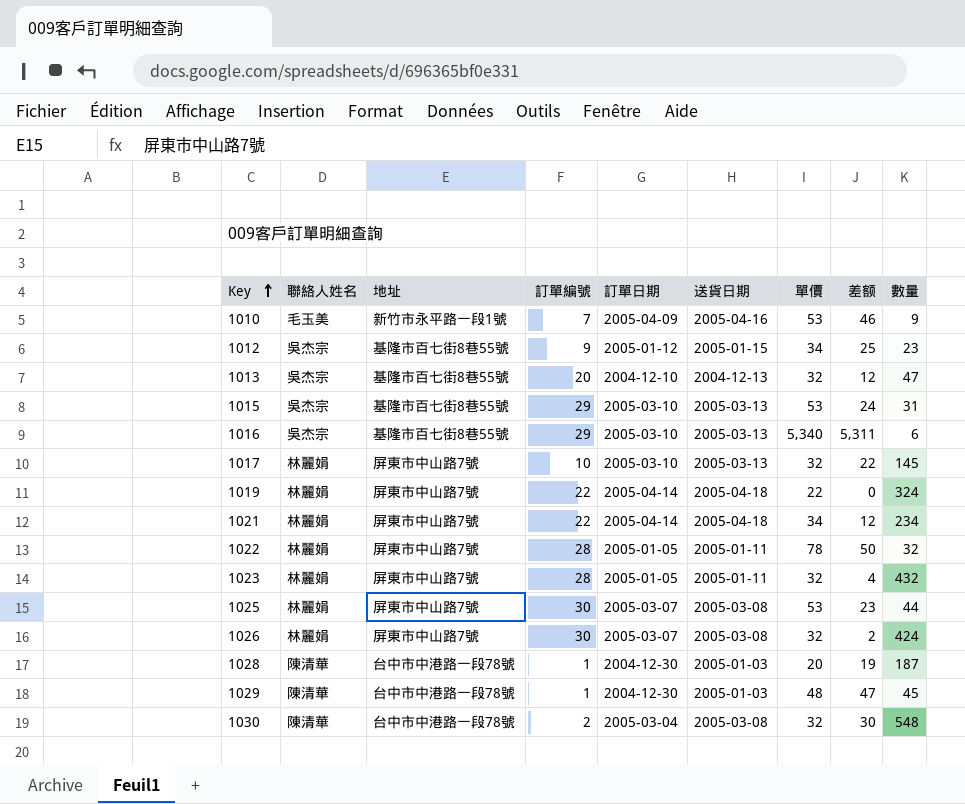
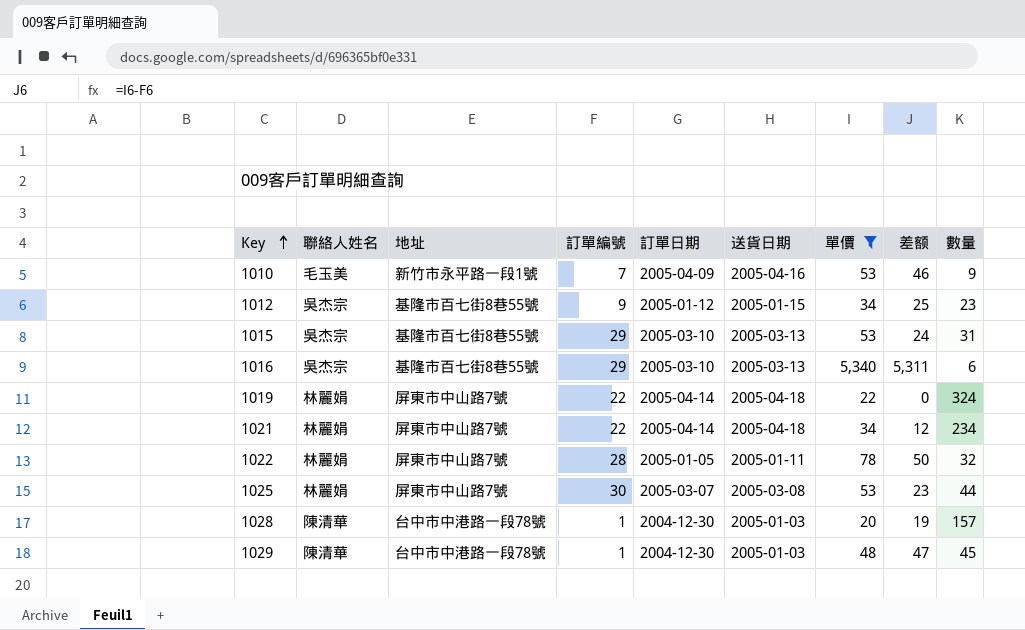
filter: none -> 單價 != 32
1028 | 數量: 187 -> 157

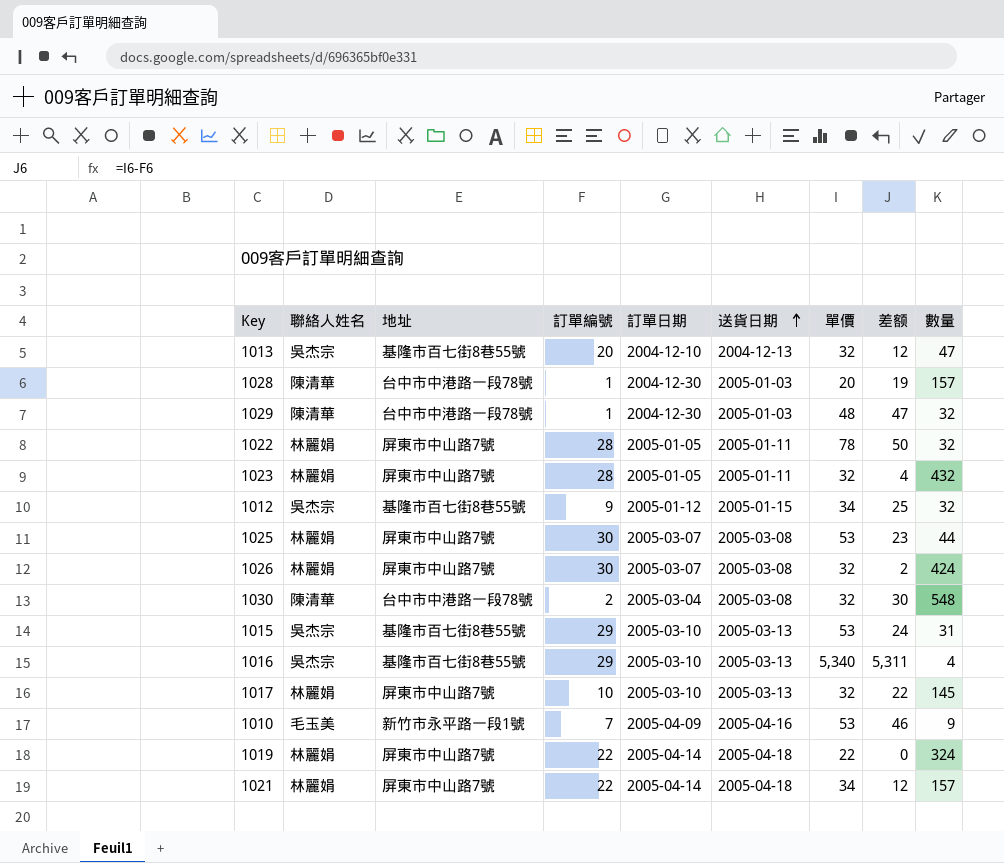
filter: 單價 != 32 -> none
row order: Key ascending -> 送貨日期 ascending
1029 | 數量: 45 -> 32
1012 | 數量: 23 -> 32
1016 | 數量: 6 -> 4
1021 | 數量: 234 -> 157

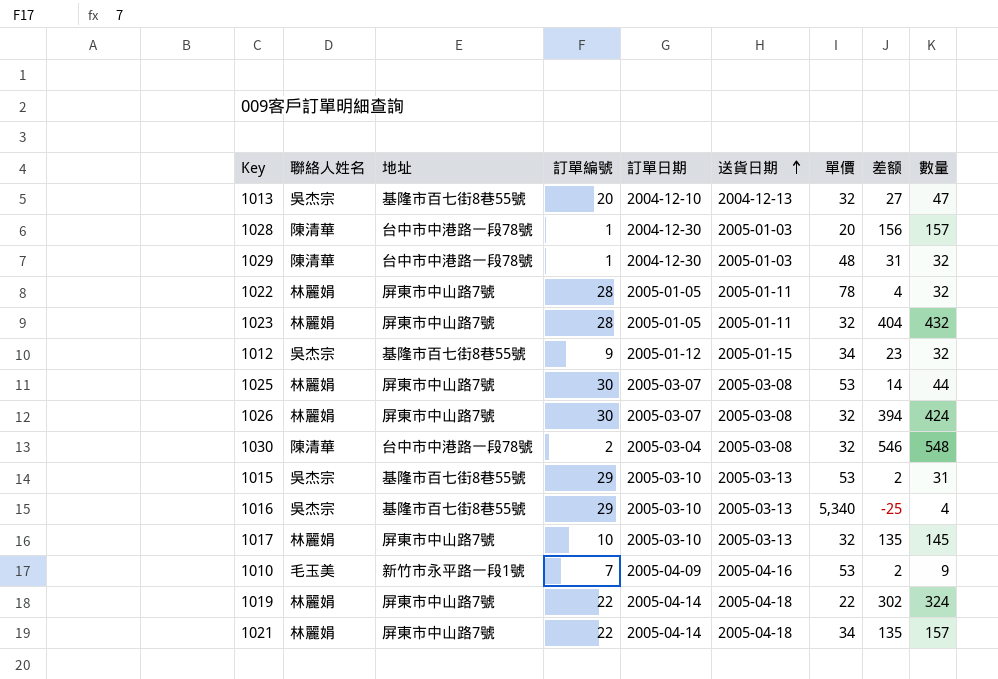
column 差额 | formula: [單價] - [訂單編號] -> [數量] - [訂單編號]

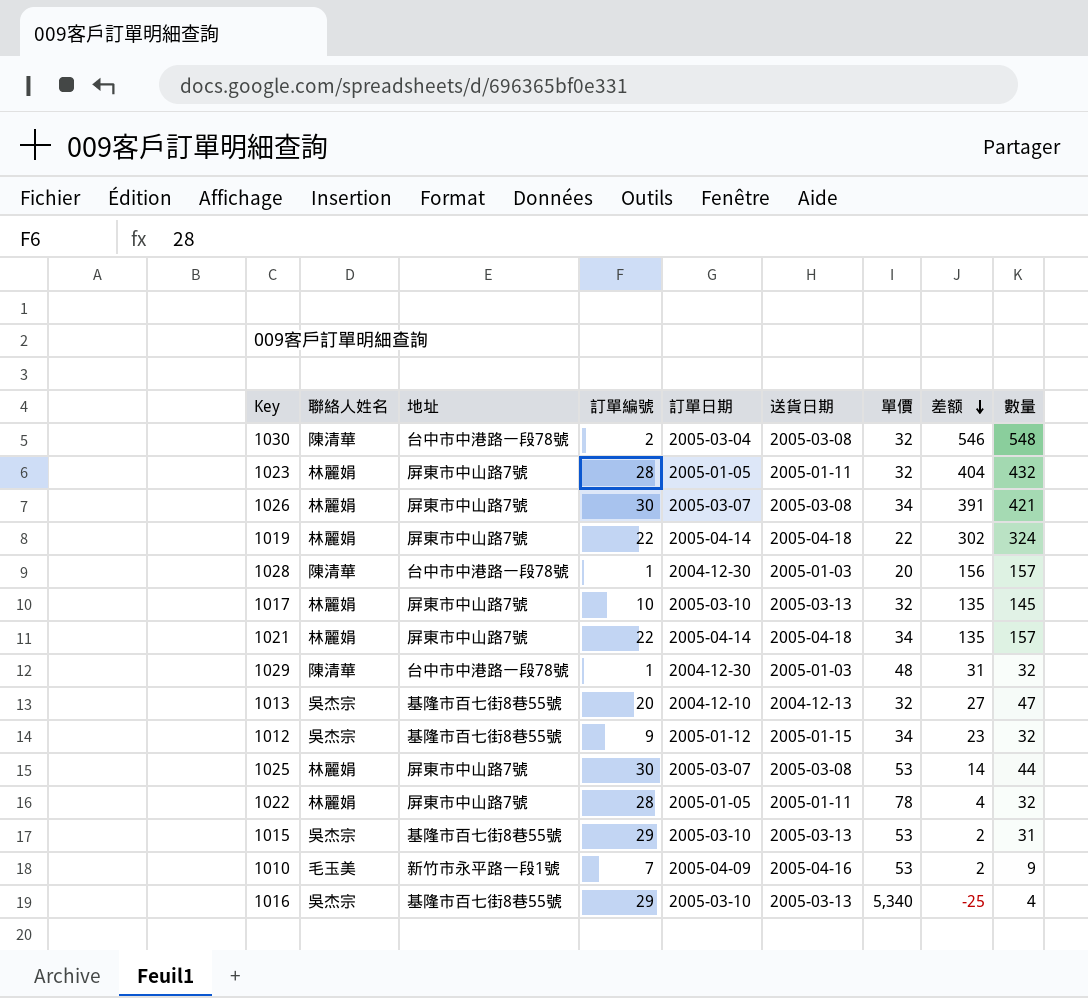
row order: 送貨日期 ascending -> 差额 descending
1026 | 單價: 32 -> 34
1026 | 差额: 394 -> 391
1026 | 數量: 424 -> 421

